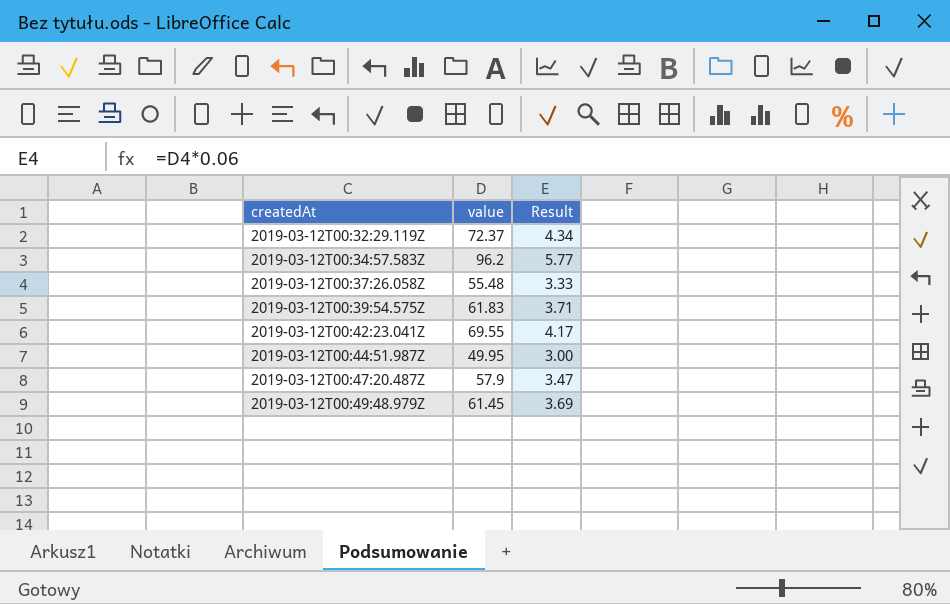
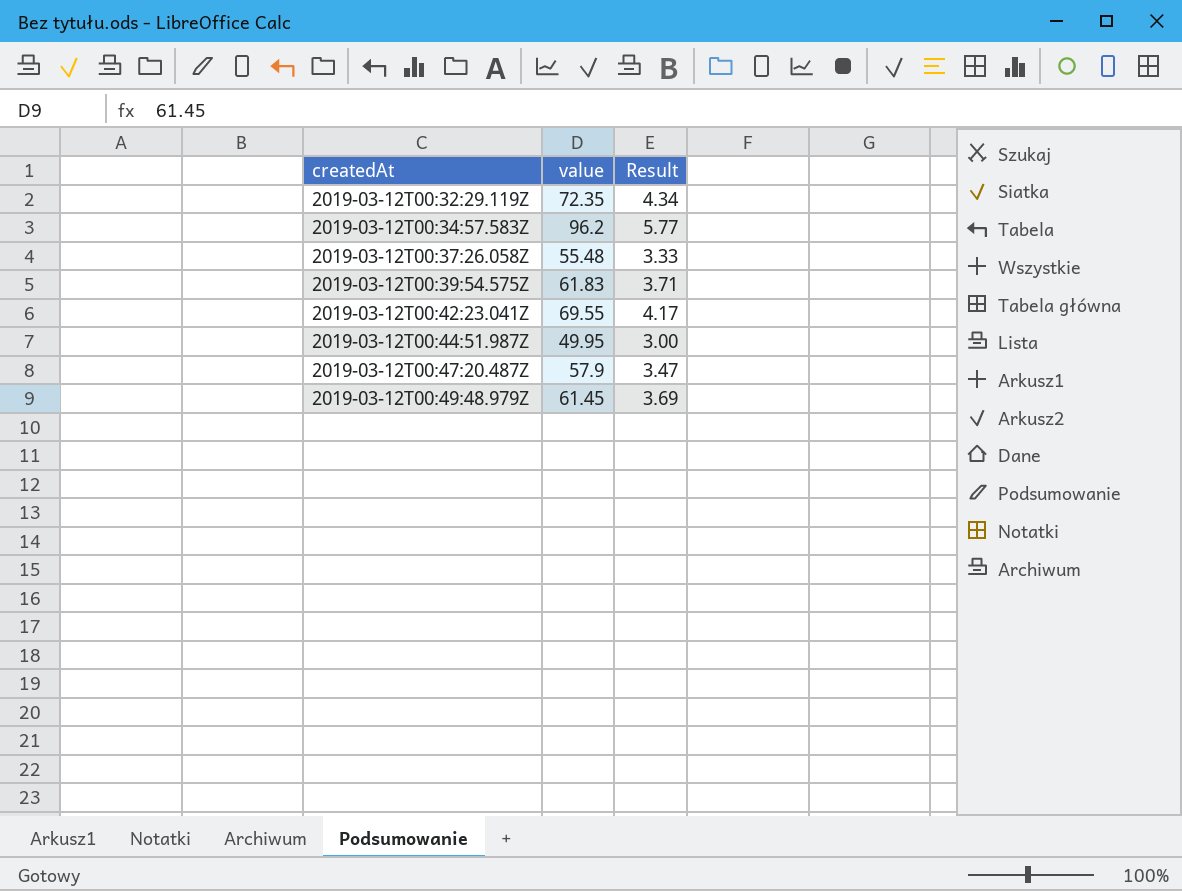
2019-03-12T00:32:29.119Z | value: 72.37 -> 72.35

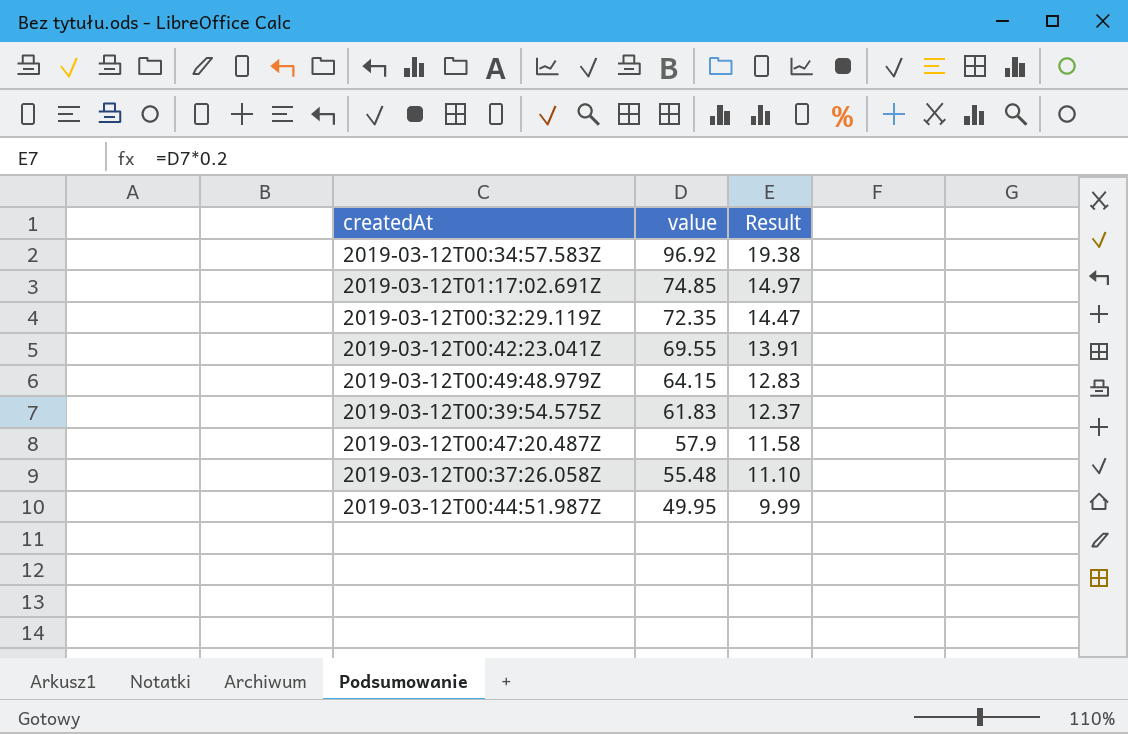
row order: createdAt ascending -> value descending
column Result | formula: [value] * 0.06 -> [value] * 0.2
2019-03-12T00:34:57.583Z | value: 96.2 -> 96.92
row 2019-03-12T01:17:02.691Z: none -> 74.85 | 14.97
2019-03-12T00:49:48.979Z | value: 61.45 -> 64.15

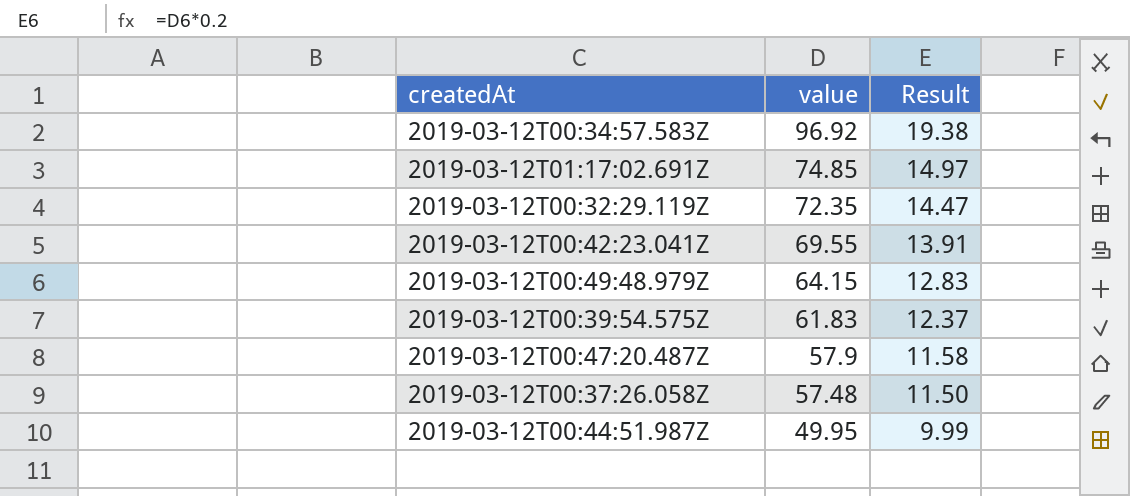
2019-03-12T00:37:26.058Z | value: 55.48 -> 57.48
2019-03-12T00:37:26.058Z | Result: 11.10 -> 11.50

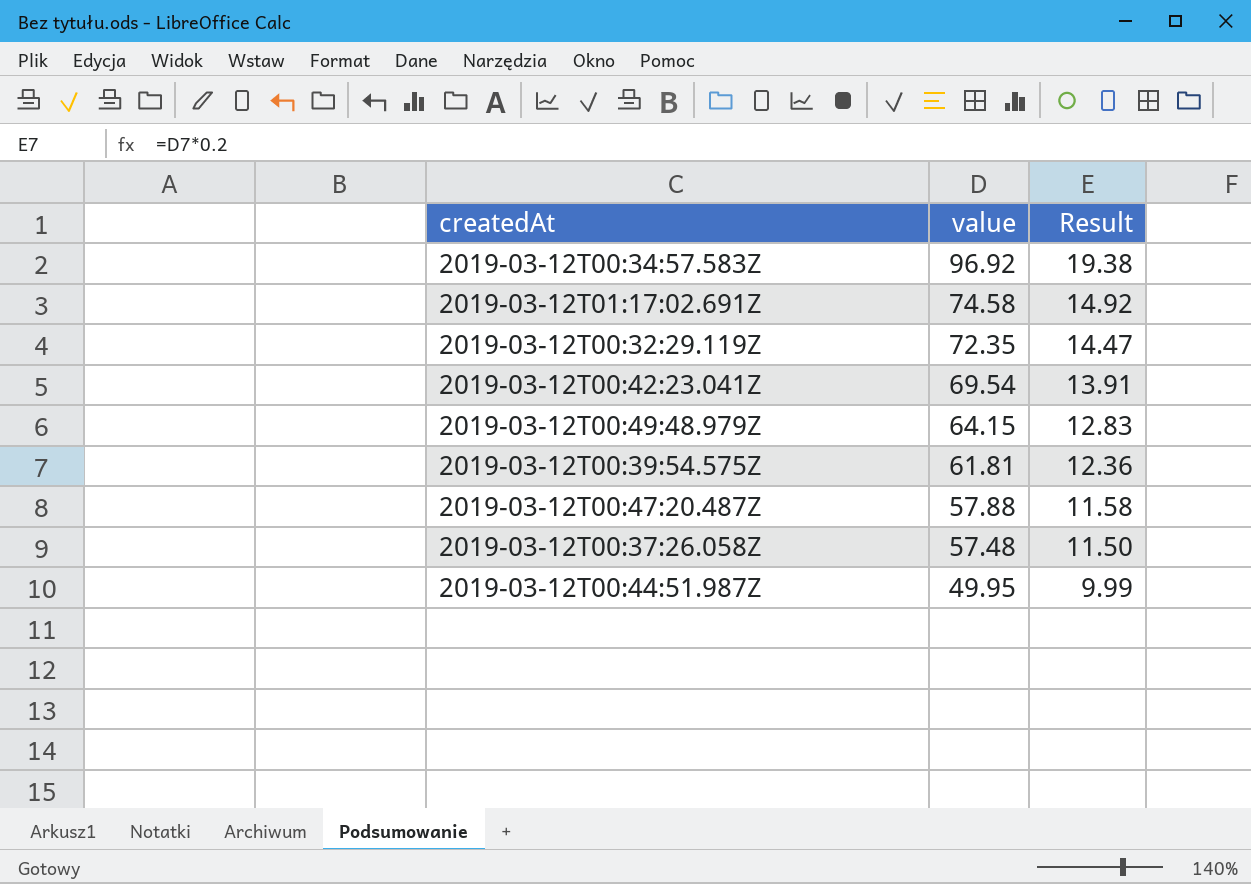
2019-03-12T01:17:02.691Z | value: 74.85 -> 74.58
2019-03-12T01:17:02.691Z | Result: 14.97 -> 14.92
2019-03-12T00:42:23.041Z | value: 69.55 -> 69.54
2019-03-12T00:39:54.575Z | value: 61.83 -> 61.81
2019-03-12T00:39:54.575Z | Result: 12.37 -> 12.36
2019-03-12T00:47:20.487Z | value: 57.9 -> 57.88

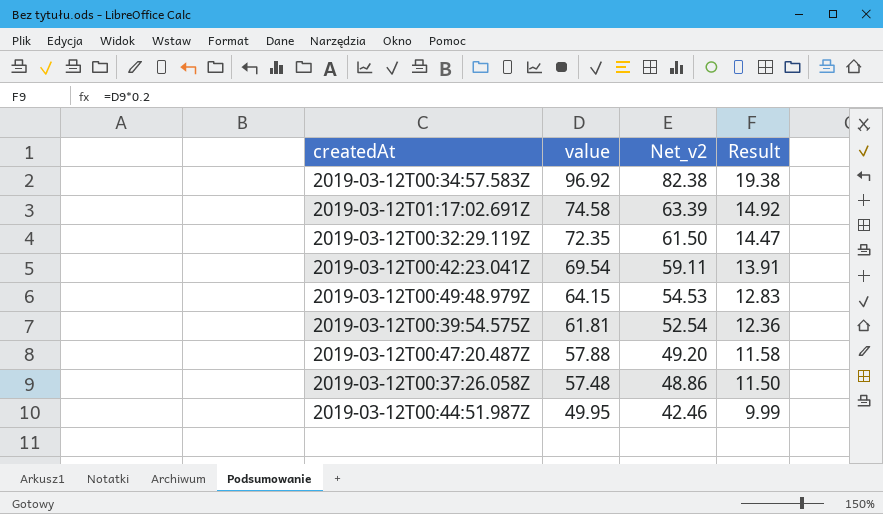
column Net_v2 | formula: none -> [value] * 0.85

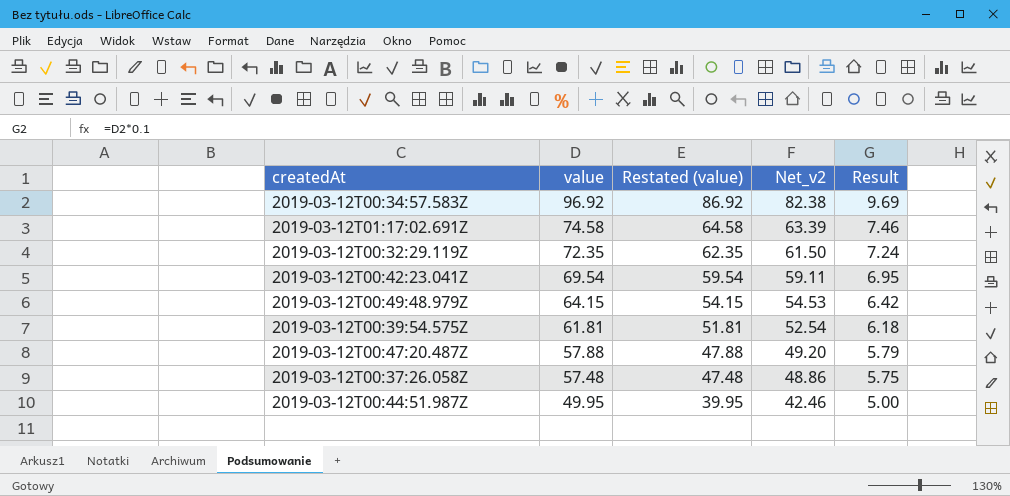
column Restated (value) | formula: none -> [value] - 10
column Result | formula: [value] * 0.2 -> [value] * 0.1

